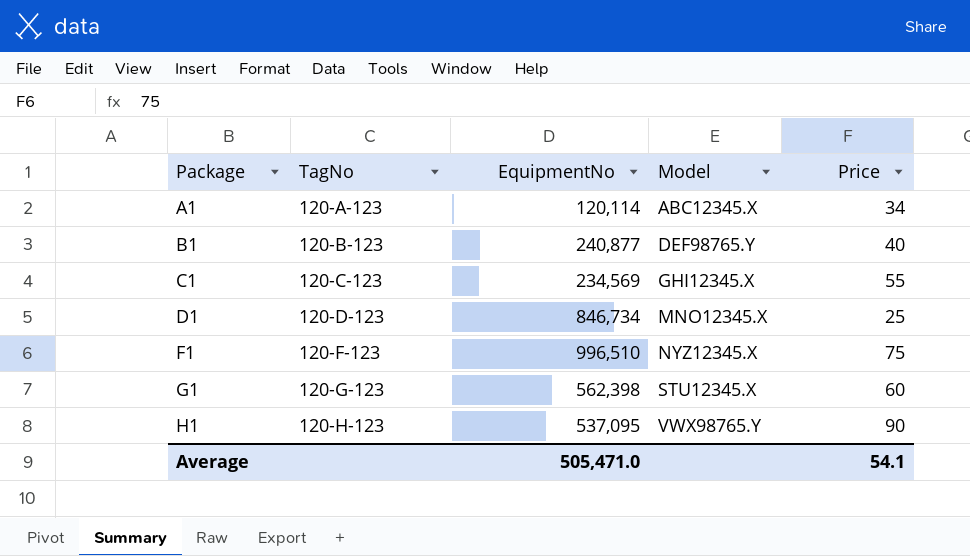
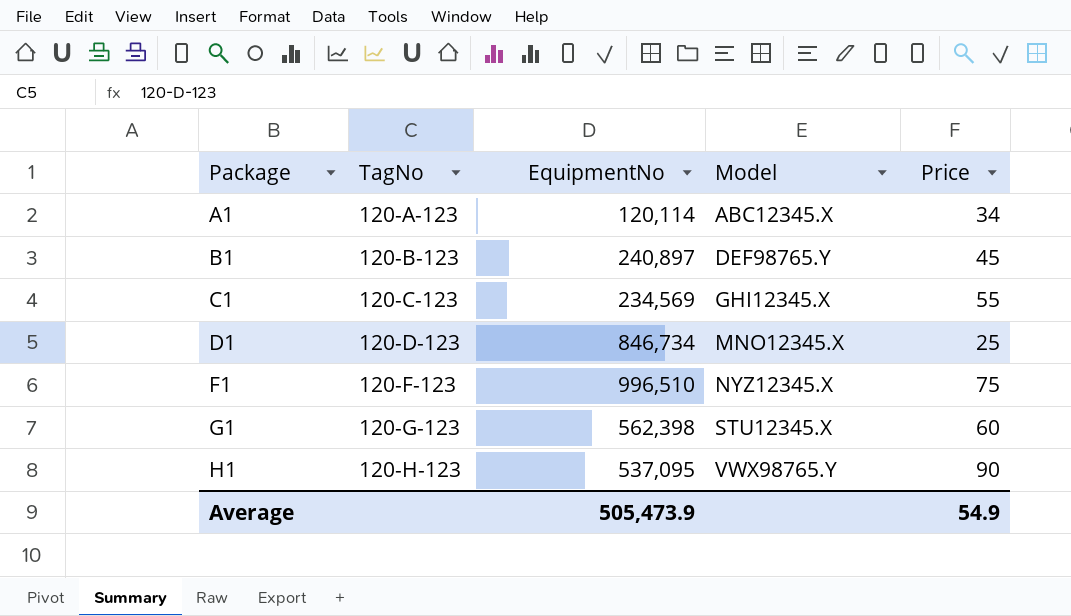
B1 | EquipmentNo: 240,877 -> 240,897
B1 | Price: 40 -> 45
Average | EquipmentNo: 505,471.0 -> 505,473.9
Average | Price: 54.1 -> 54.9

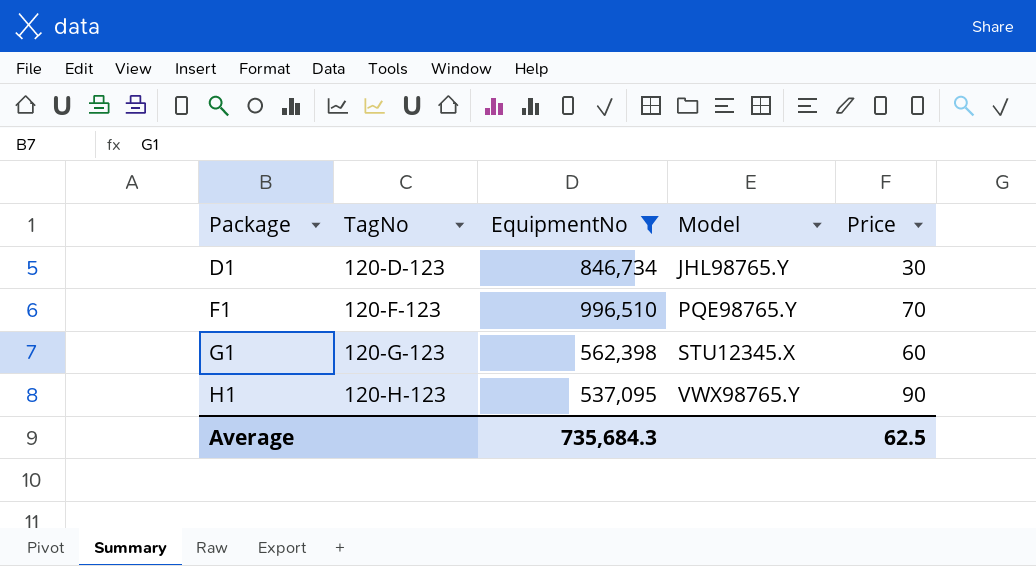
filter: none -> EquipmentNo >= 537,095
D1 | Model: MNO12345.X -> JHL98765.Y
D1 | Price: 25 -> 30
F1 | Model: NYZ12345.X -> PQE98765.Y
F1 | Price: 75 -> 70
Average | EquipmentNo: 505,473.9 -> 735,684.3
Average | Price: 54.9 -> 62.5

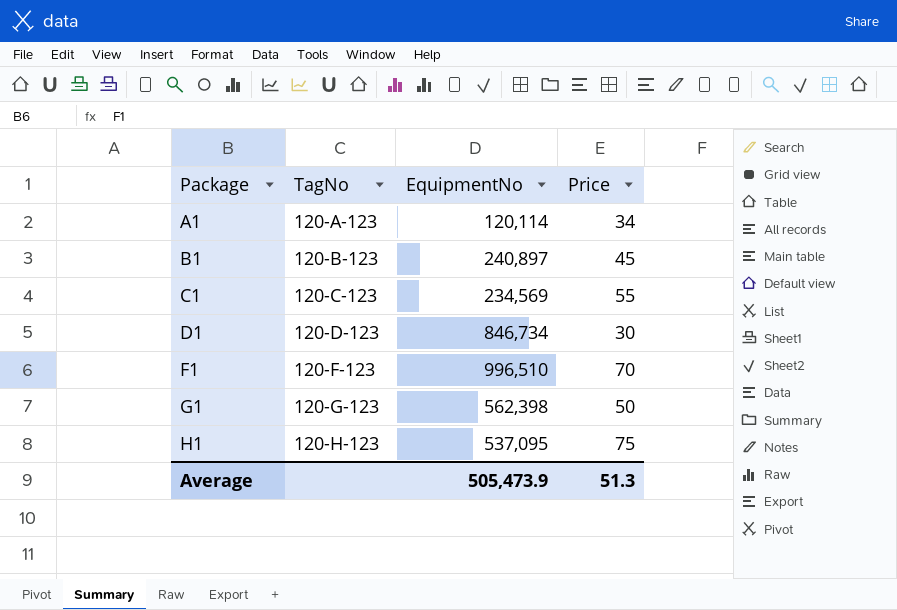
filter: EquipmentNo >= 537,095 -> none
column Model | position: 4 -> none
G1 | Price: 60 -> 50
H1 | Price: 90 -> 75
Average | EquipmentNo: 735,684.3 -> 505,473.9
Average | Price: 62.5 -> 51.3

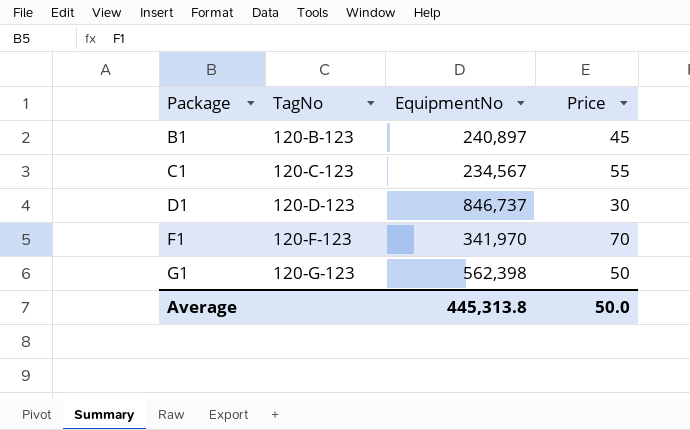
row A1: 120-A-123 | 120,114 | 34 -> none
row H1: 120-H-123 | 537,095 | 75 -> none
C1 | EquipmentNo: 234,569 -> 234,567
D1 | EquipmentNo: 846,734 -> 846,737
F1 | EquipmentNo: 996,510 -> 341,970
Average | EquipmentNo: 505,473.9 -> 445,313.8
Average | Price: 51.3 -> 50.0

